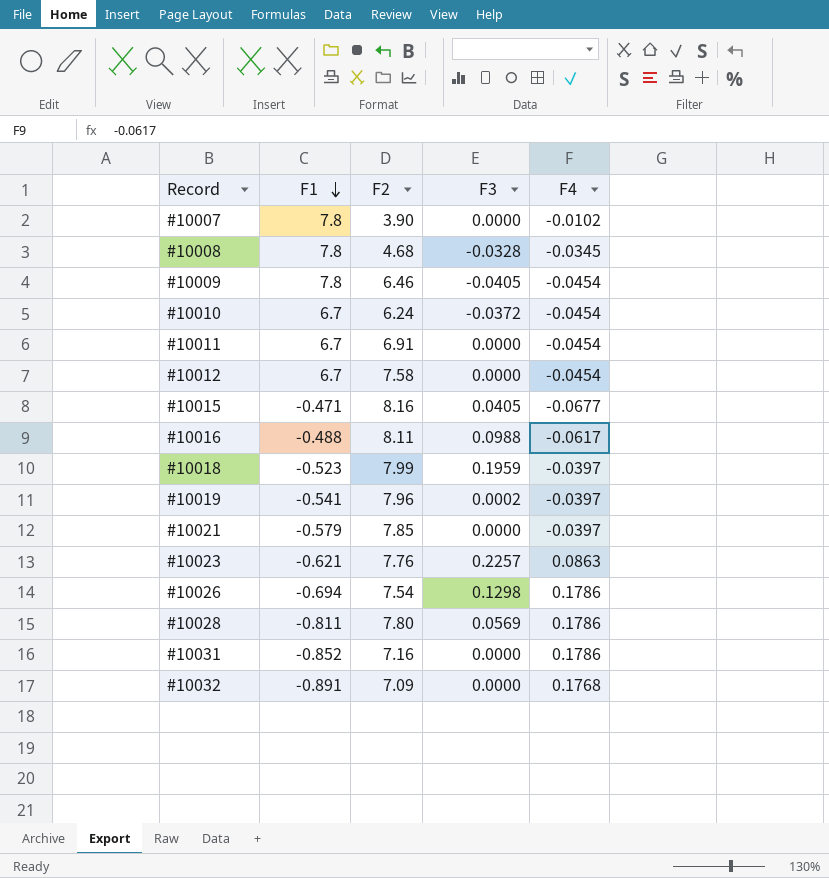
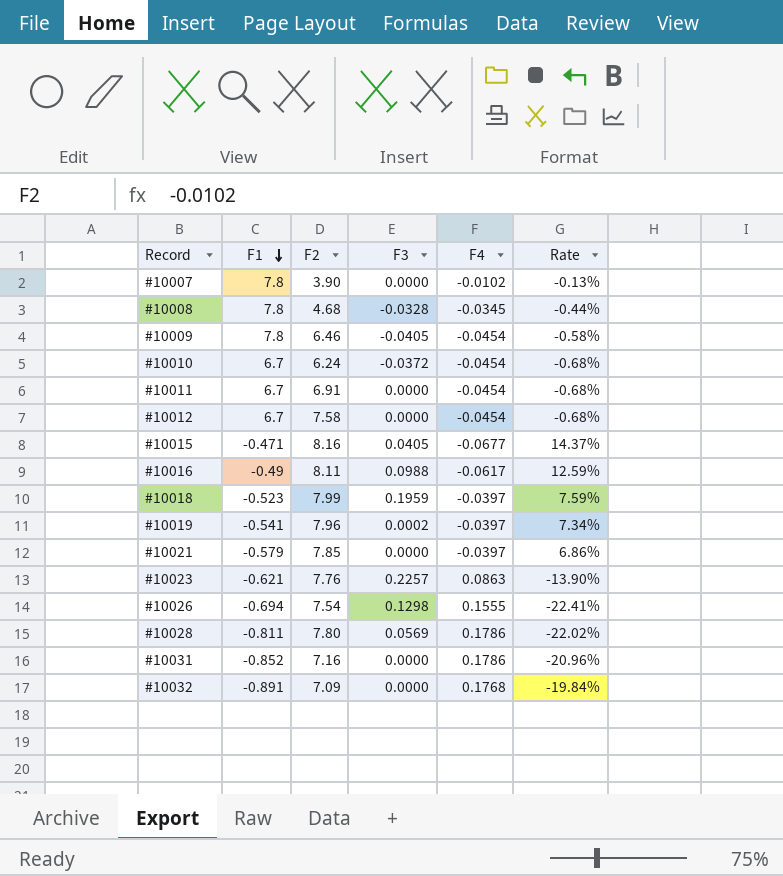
column Rate | formula: none -> [F4] / [F1]
#10016 | F1: -0.488 -> -0.49
#10026 | F4: 0.1786 -> 0.1555

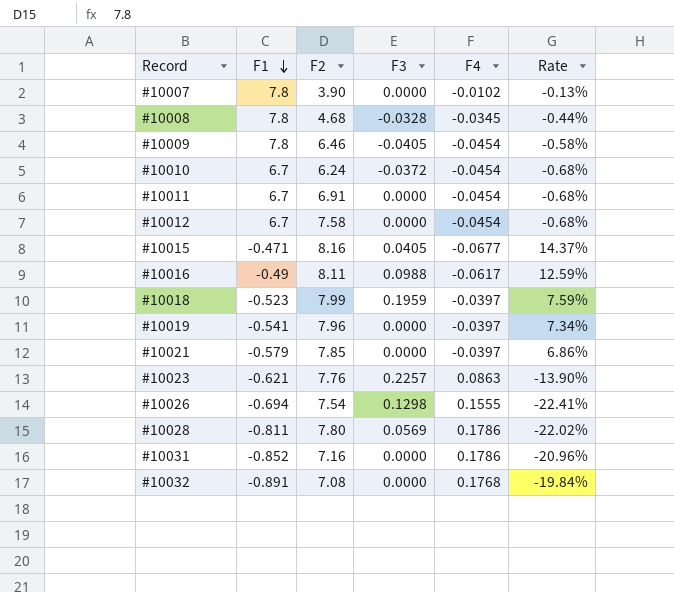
#10019 | F3: 0.0002 -> 0.0000
#10032 | F2: 7.09 -> 7.08

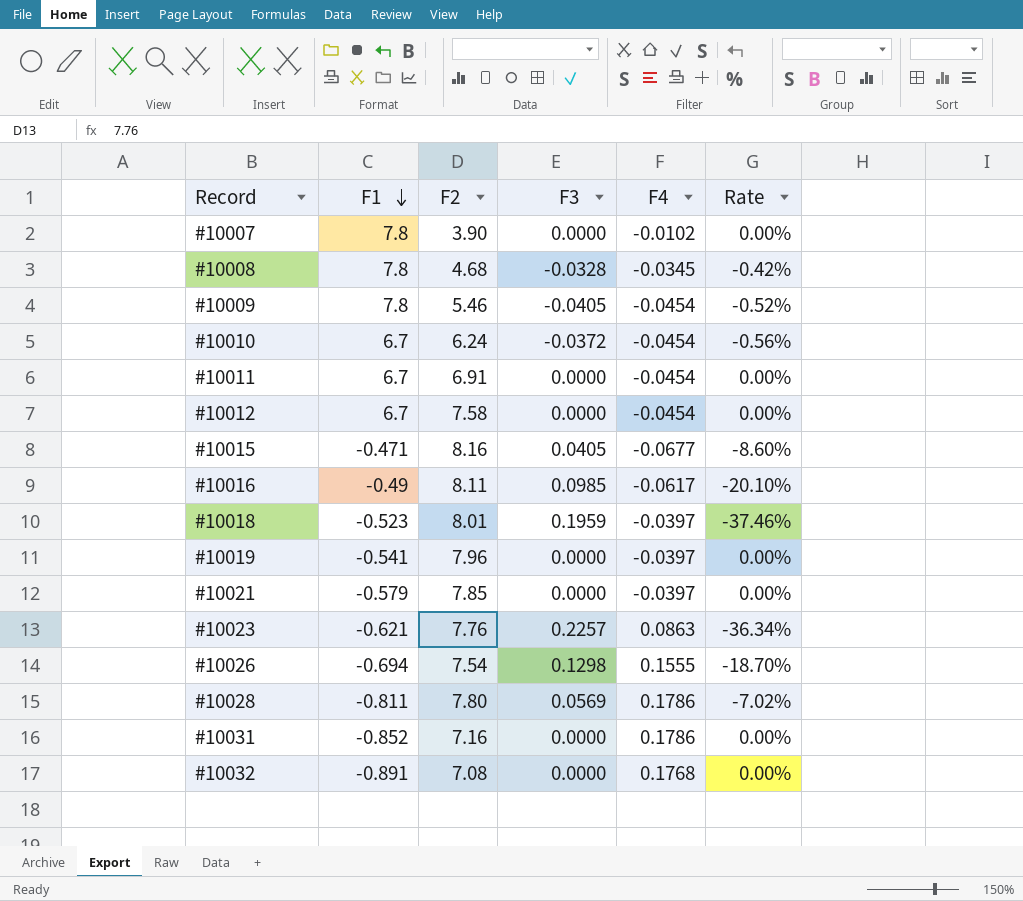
column Rate | formula: [F4] / [F1] -> [F3] / [F1]
#10009 | F2: 6.46 -> 5.46
#10016 | F3: 0.0988 -> 0.0985
#10018 | F2: 7.99 -> 8.01

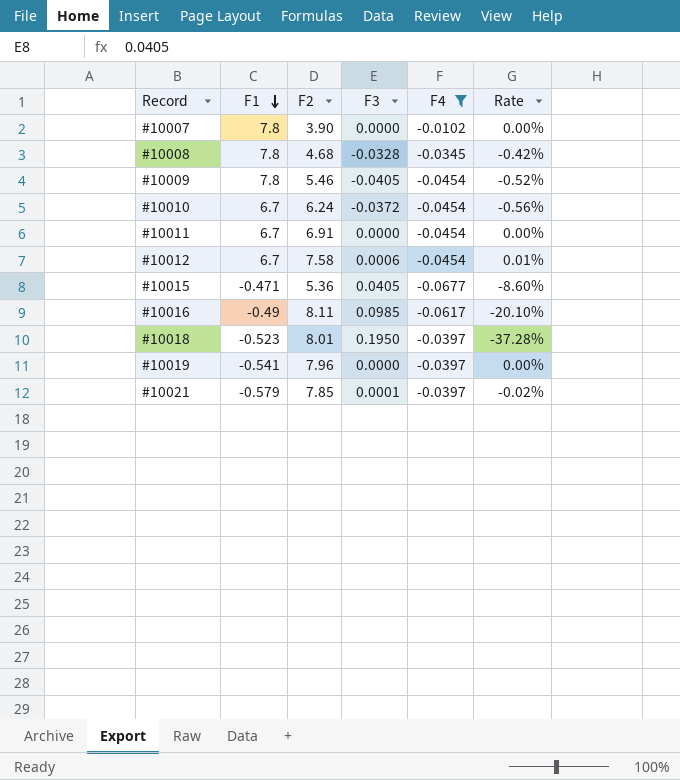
filter: none -> F4 <= -0.0102
#10012 | F3: 0.0000 -> 0.0006
#10012 | Rate: 0.00% -> 0.01%
#10015 | F2: 8.16 -> 5.36
#10018 | F3: 0.1959 -> 0.1950
#10018 | Rate: -37.46% -> -37.28%
#10021 | F3: 0.0000 -> 0.0001
#10021 | Rate: 0.00% -> -0.02%

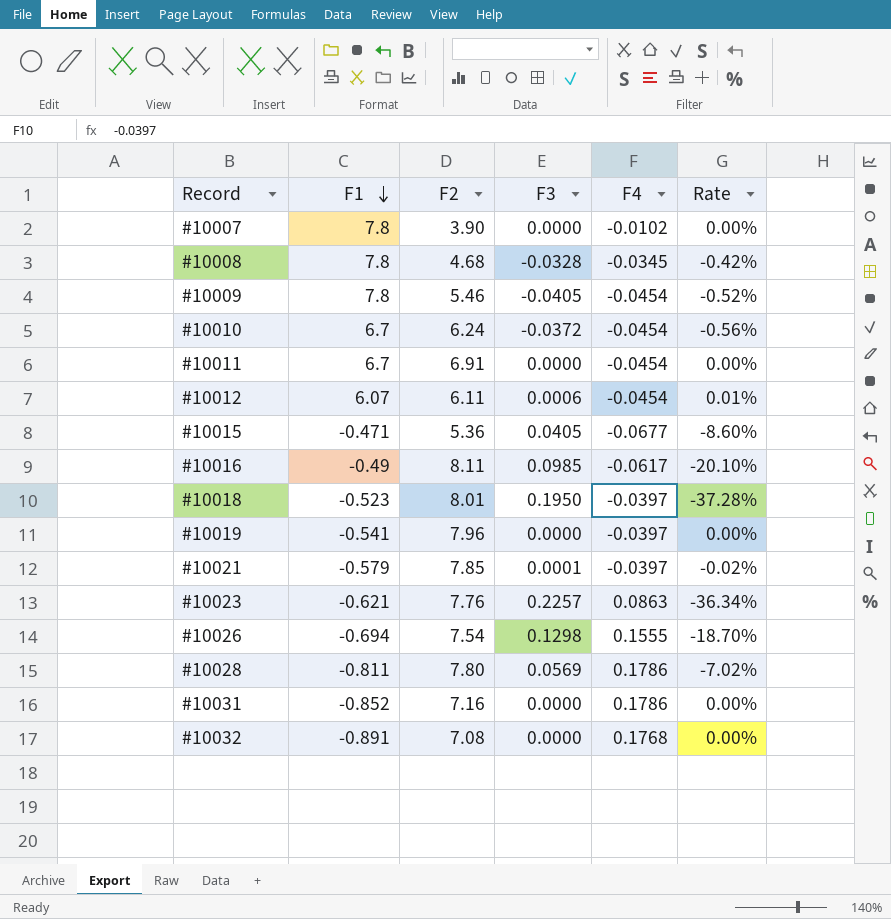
filter: F4 <= -0.0102 -> none
#10012 | F1: 6.7 -> 6.07
#10012 | F2: 7.58 -> 6.11

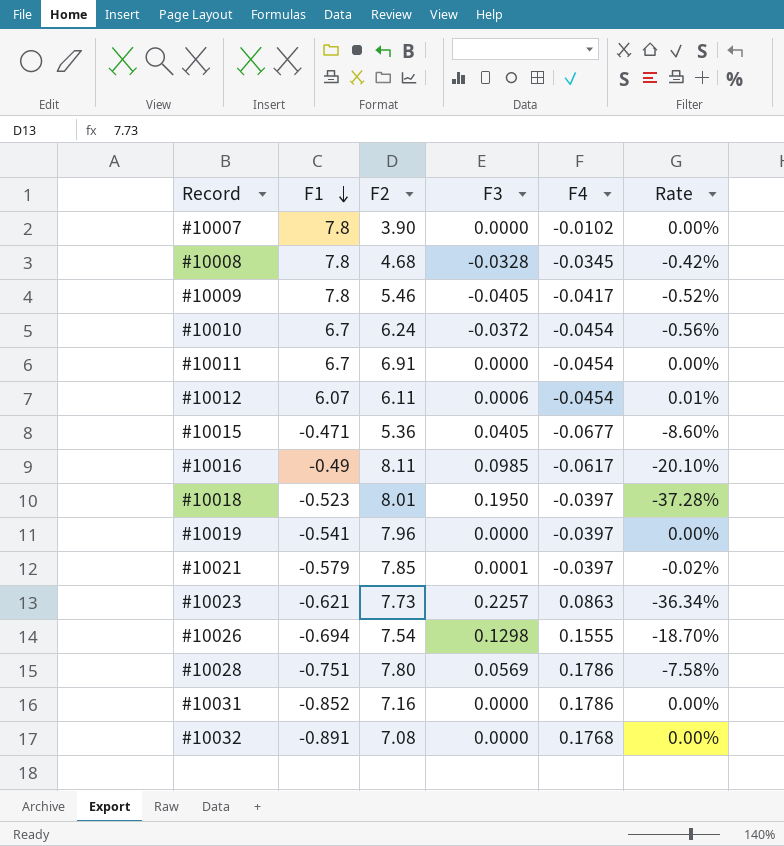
#10009 | F4: -0.0454 -> -0.0417
#10023 | F2: 7.76 -> 7.73
#10028 | F1: -0.811 -> -0.751
#10028 | Rate: -7.02% -> -7.58%

